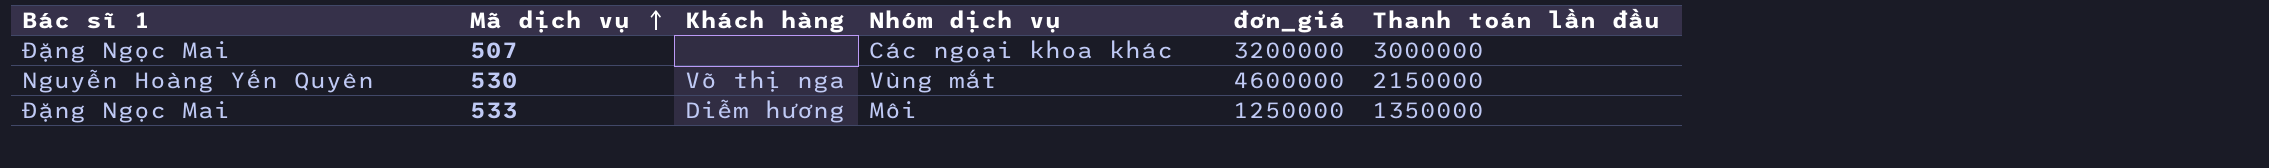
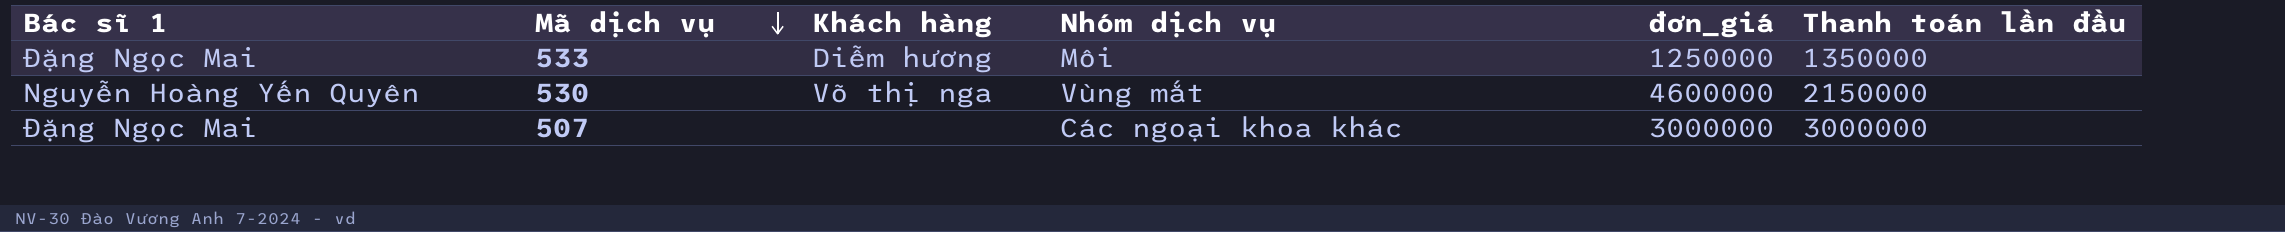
row order: Mã dịch vụ ascending -> Mã dịch vụ descending
507 | đơn_giá: 3200000 -> 3000000

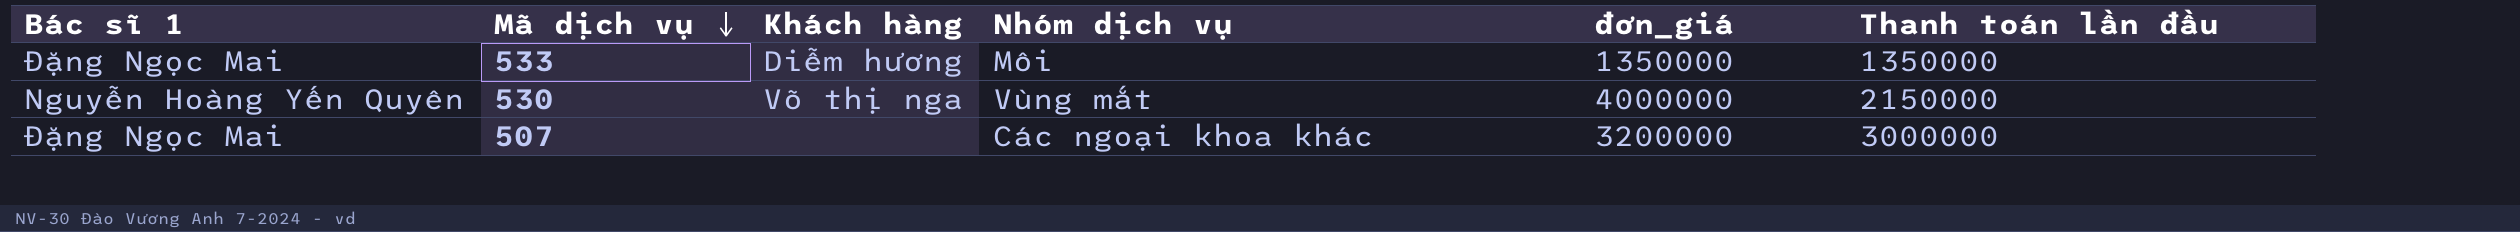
533 | đơn_giá: 1250000 -> 1350000
530 | đơn_giá: 4600000 -> 4000000
507 | đơn_giá: 3000000 -> 3200000

